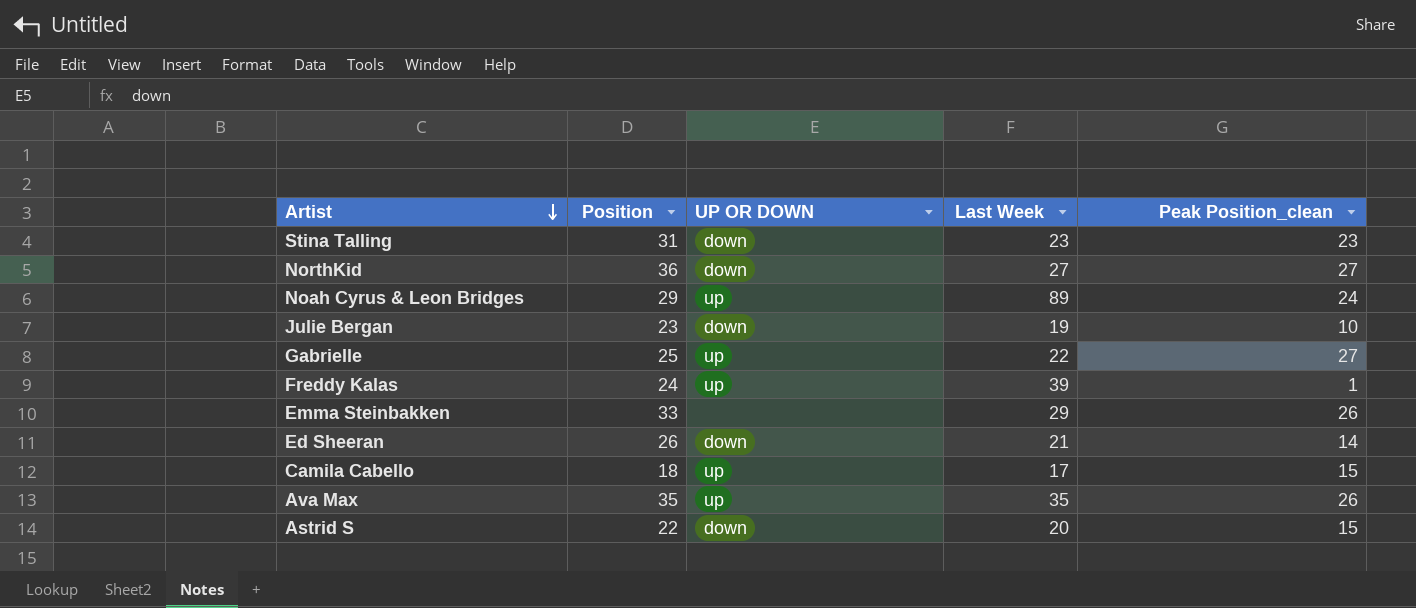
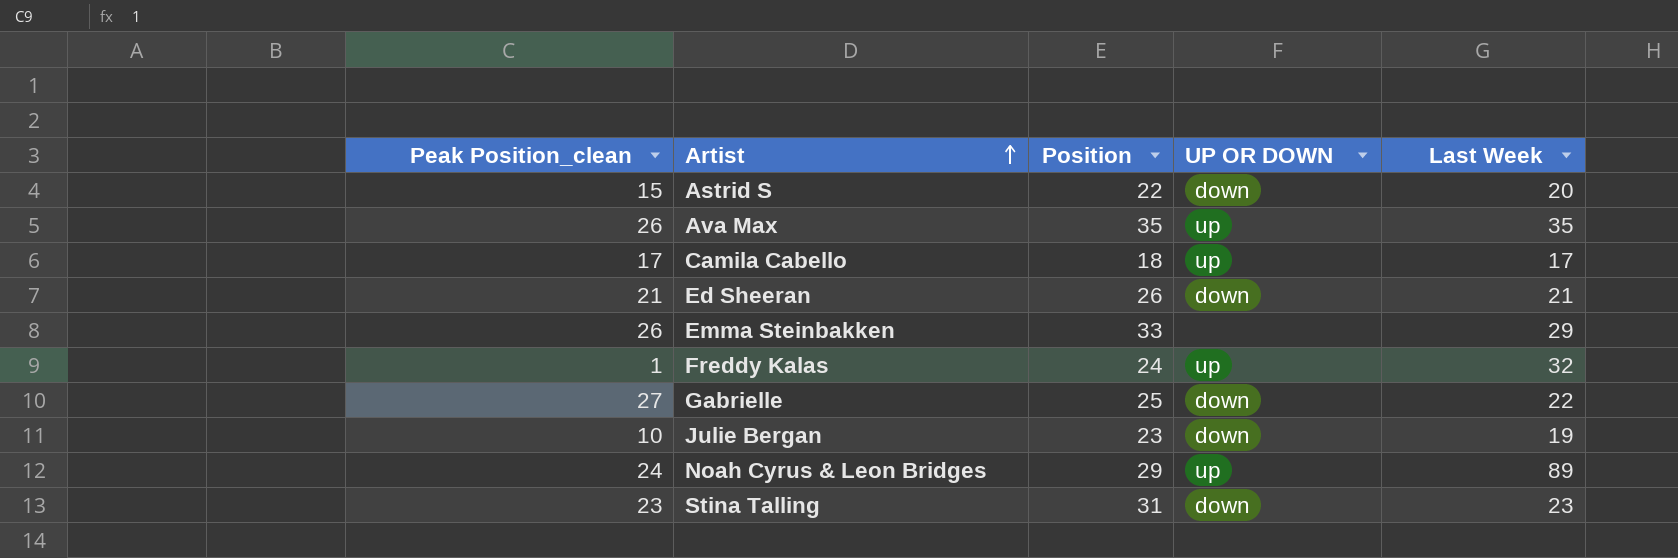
row order: Artist descending -> Artist ascending
column Peak Position_clean | position: 5 -> 1
row NorthKid: 36 | down | 27 | 27 -> none
Camila Cabello | Peak Position_clean: 15 -> 17
Ed Sheeran | Peak Position_clean: 14 -> 21
Freddy Kalas | Last Week: 39 -> 32
Gabrielle | UP OR DOWN: up -> down

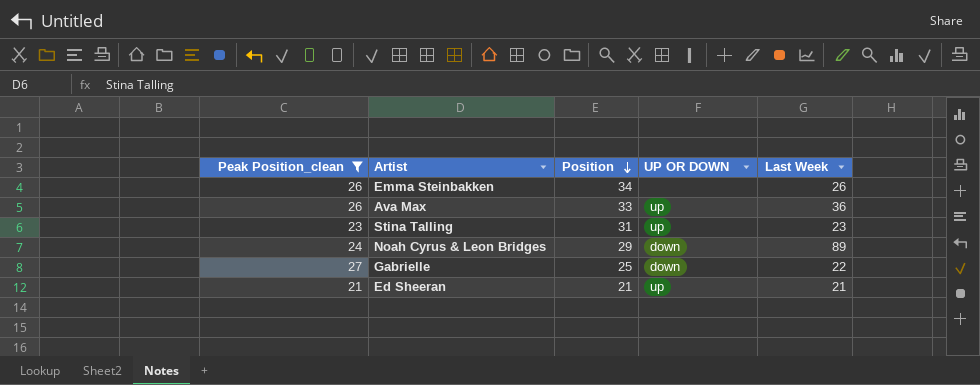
filter: none -> Peak Position_clean >= 21
row order: Artist ascending -> Position descending
Emma Steinbakken | Position: 33 -> 34
Emma Steinbakken | Last Week: 29 -> 26
Ava Max | Position: 35 -> 33
Ava Max | Last Week: 35 -> 36
Stina Talling | UP OR DOWN: down -> up
Noah Cyrus & Leon Bridges | UP OR DOWN: up -> down
Ed Sheeran | Position: 26 -> 21
Ed Sheeran | UP OR DOWN: down -> up

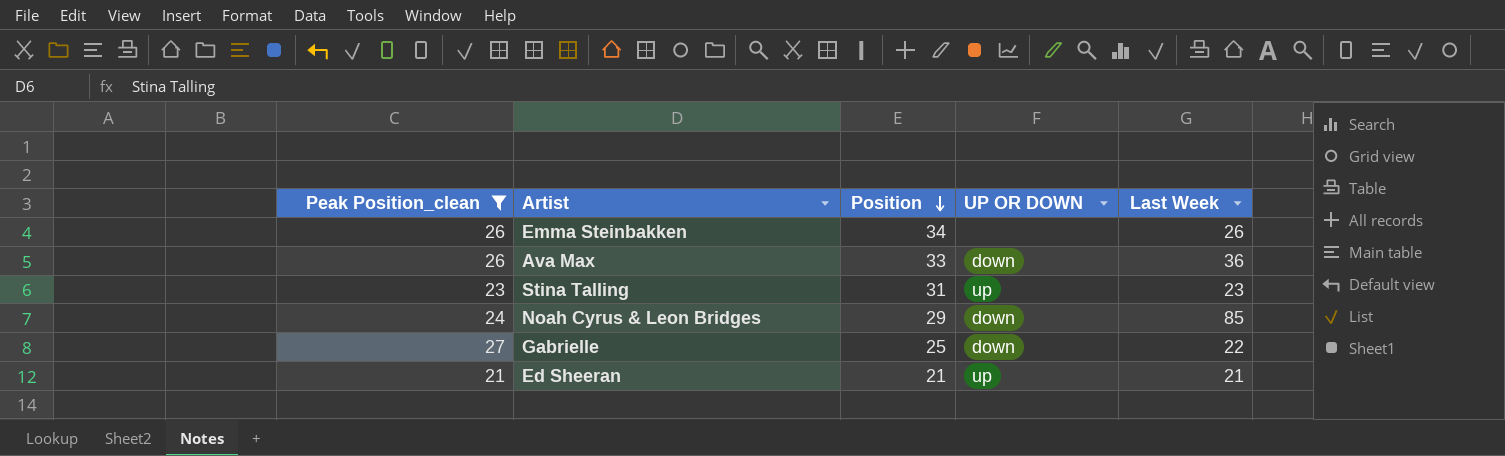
Ava Max | UP OR DOWN: up -> down
Noah Cyrus & Leon Bridges | Last Week: 89 -> 85

